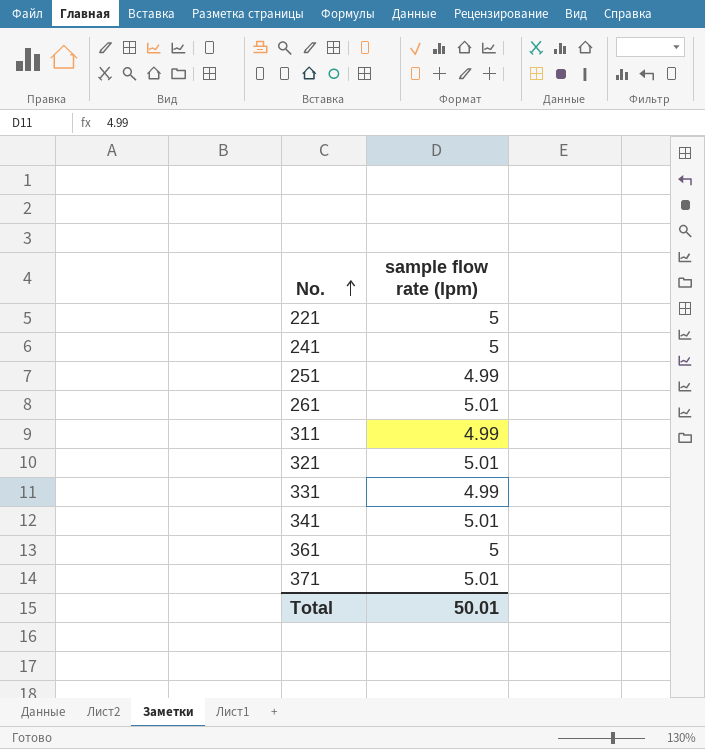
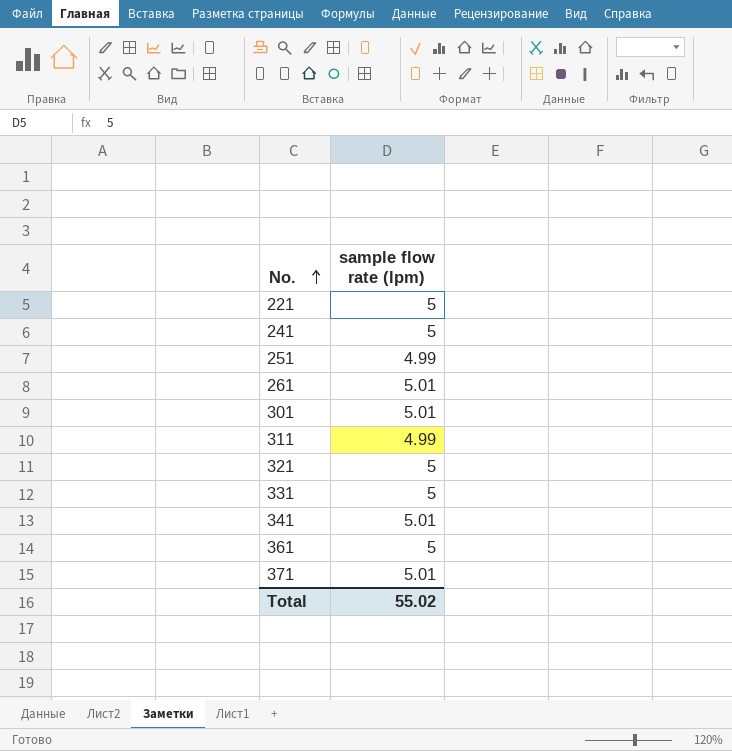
row 301: none -> 5.01
321 | sample flow rate (lpm): 5.01 -> 5
331 | sample flow rate (lpm): 4.99 -> 5
Total | sample flow rate (lpm): 50.01 -> 55.02

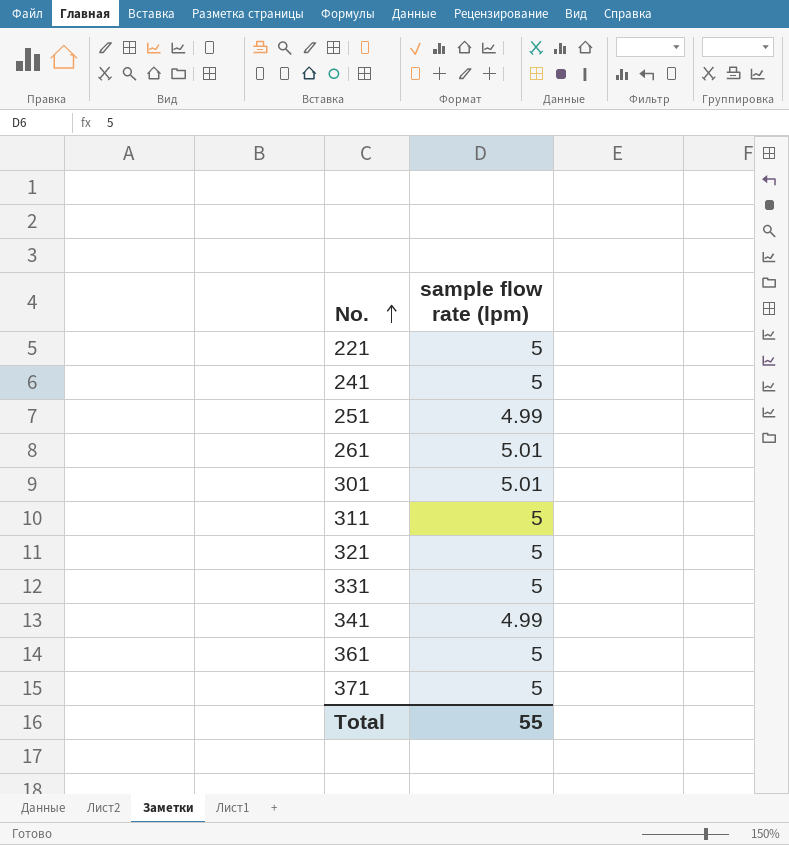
311 | sample flow rate (lpm): 4.99 -> 5
341 | sample flow rate (lpm): 5.01 -> 4.99
371 | sample flow rate (lpm): 5.01 -> 5
Total | sample flow rate (lpm): 55.02 -> 55

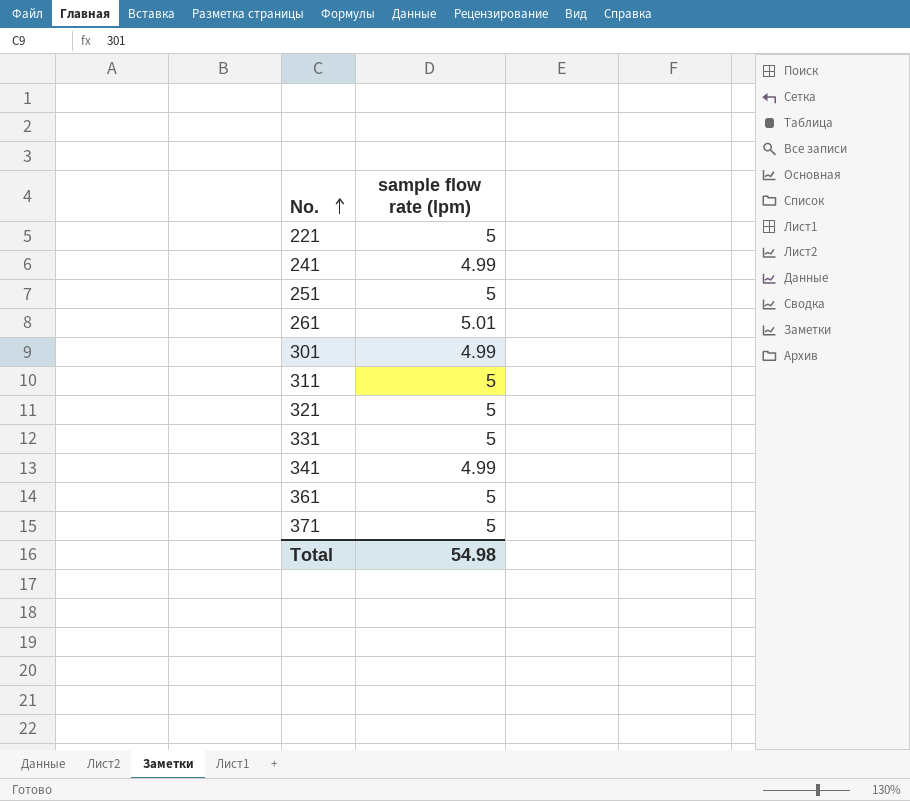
241 | sample flow rate (lpm): 5 -> 4.99
251 | sample flow rate (lpm): 4.99 -> 5
301 | sample flow rate (lpm): 5.01 -> 4.99
Total | sample flow rate (lpm): 55 -> 54.98

